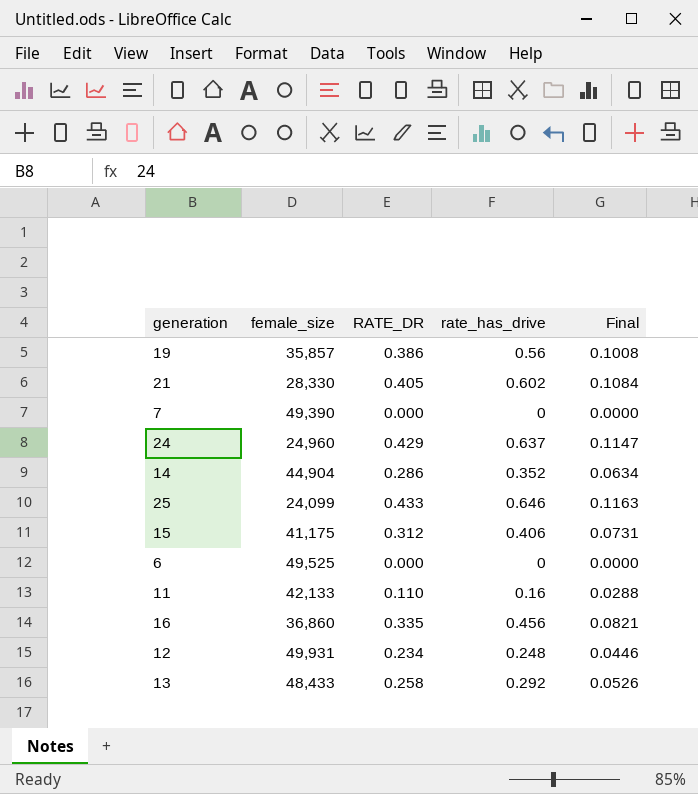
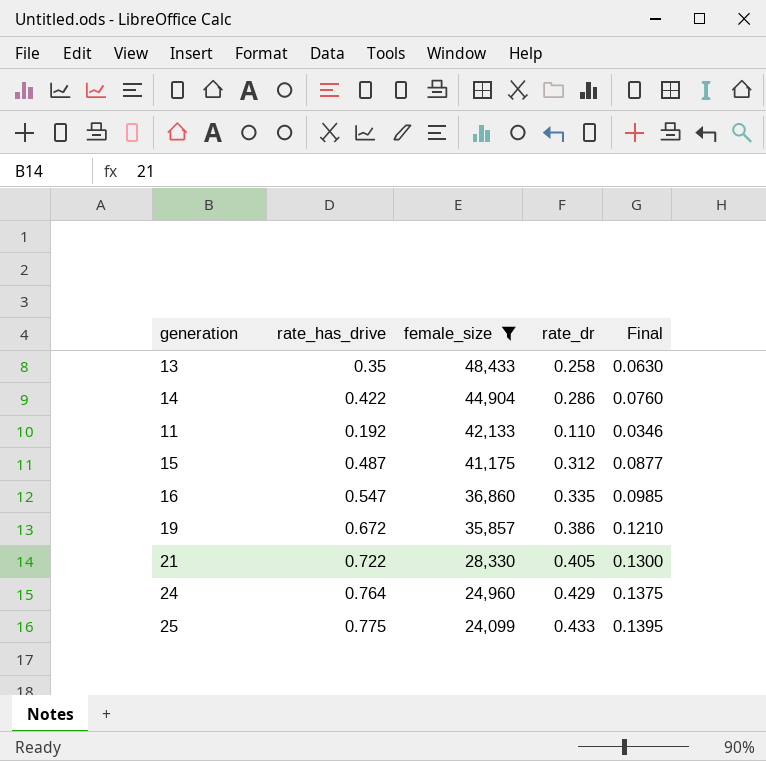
filter: none -> female_size <= 48,433
row order: none -> female_size descending
column rate_has_drive | position: 4 -> 2
column name: RATE_DR -> rate_dr
13 | rate_has_drive: 0.292 -> 0.35
13 | Final: 0.0526 -> 0.0630
14 | rate_has_drive: 0.352 -> 0.422
14 | Final: 0.0634 -> 0.0760
11 | rate_has_drive: 0.16 -> 0.192
11 | Final: 0.0288 -> 0.0346
15 | rate_has_drive: 0.406 -> 0.487
15 | Final: 0.0731 -> 0.0877
16 | rate_has_drive: 0.456 -> 0.547
16 | Final: 0.0821 -> 0.0985
19 | rate_has_drive: 0.56 -> 0.672
19 | Final: 0.1008 -> 0.1210
21 | rate_has_drive: 0.602 -> 0.722
21 | Final: 0.1084 -> 0.1300
24 | rate_has_drive: 0.637 -> 0.764
24 | Final: 0.1147 -> 0.1375
25 | rate_has_drive: 0.646 -> 0.775
25 | Final: 0.1163 -> 0.1395

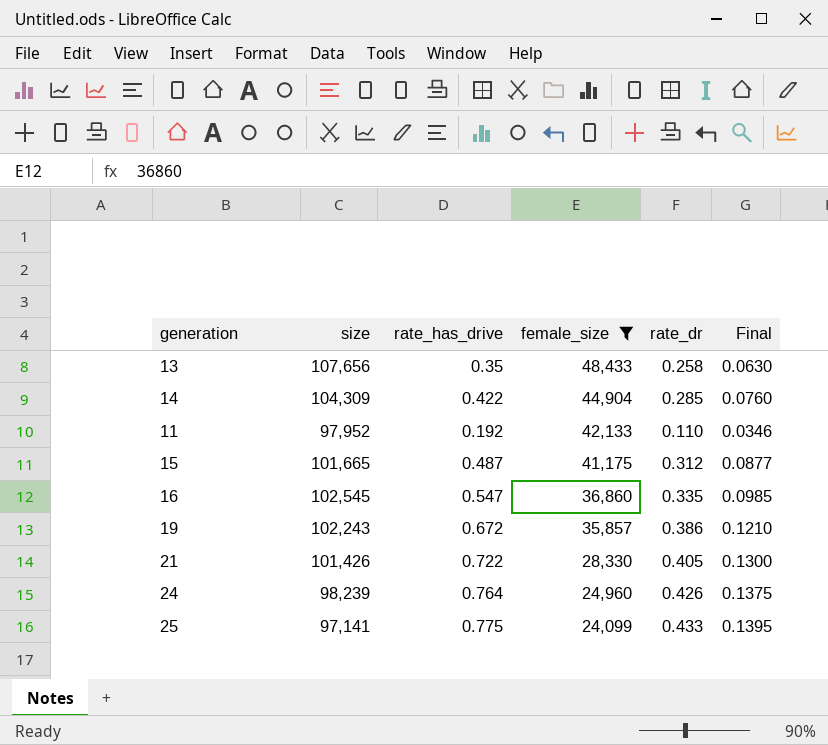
column size | position: none -> 2
14 | rate_dr: 0.286 -> 0.285
24 | rate_dr: 0.429 -> 0.426

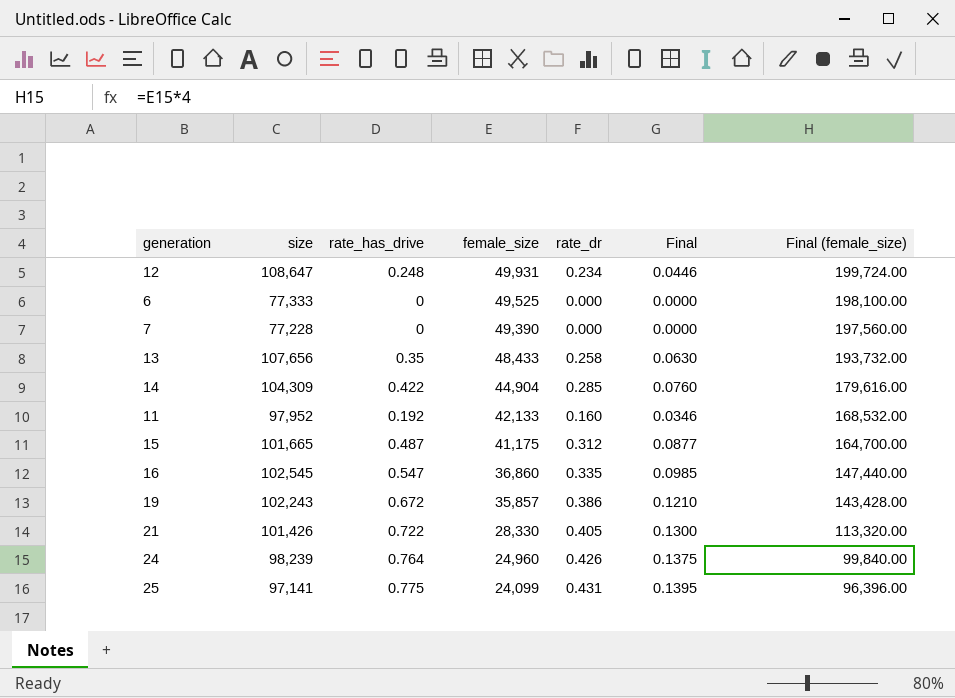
filter: female_size <= 48,433 -> none
column Final (female_size) | formula: none -> [female_size] * 4
11 | rate_dr: 0.110 -> 0.160
25 | rate_dr: 0.433 -> 0.431

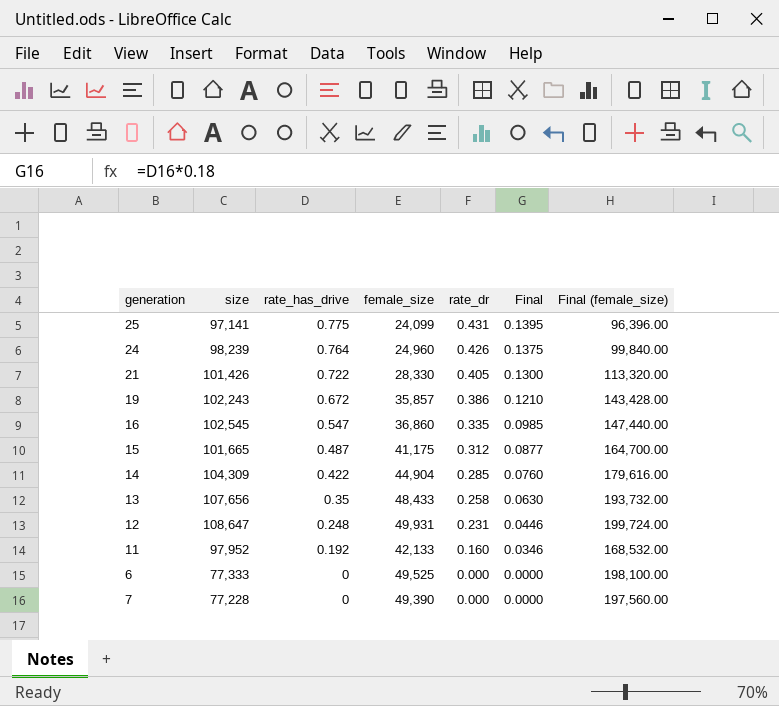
row order: female_size descending -> rate_has_drive descending
12 | rate_dr: 0.234 -> 0.231

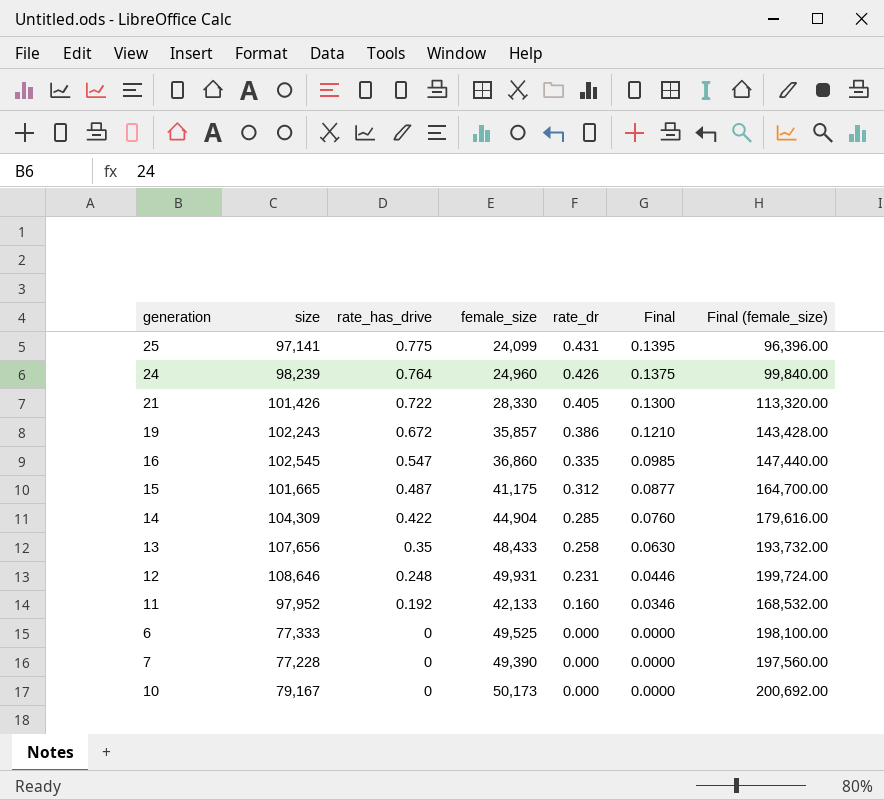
12 | size: 108,647 -> 108,646
row 10: none -> 79,167 | 0 | 50,173 | 0.000 | 0.0000 | 200,692.00

